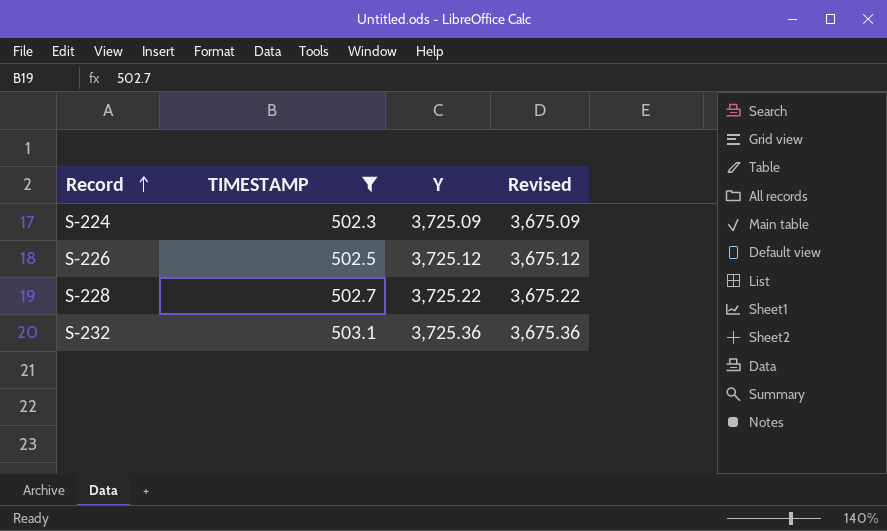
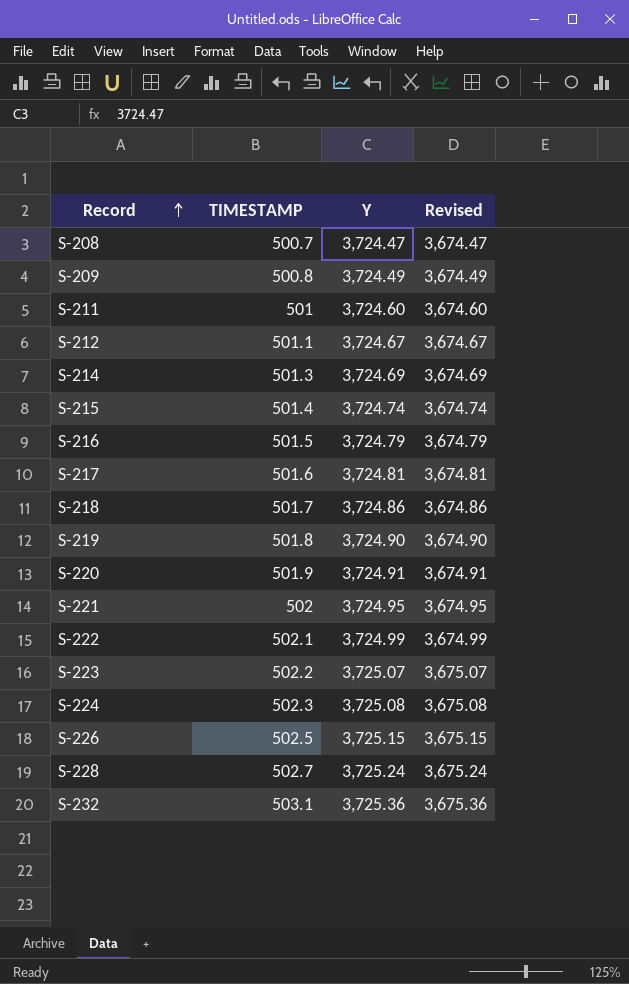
filter: TIMESTAMP >= 502.3 -> none
S-224 | Y: 3,725.09 -> 3,725.08
S-224 | Revised: 3,675.09 -> 3,675.08
S-226 | Y: 3,725.12 -> 3,725.15
S-226 | Revised: 3,675.12 -> 3,675.15
S-228 | Y: 3,725.22 -> 3,725.24
S-228 | Revised: 3,675.22 -> 3,675.24

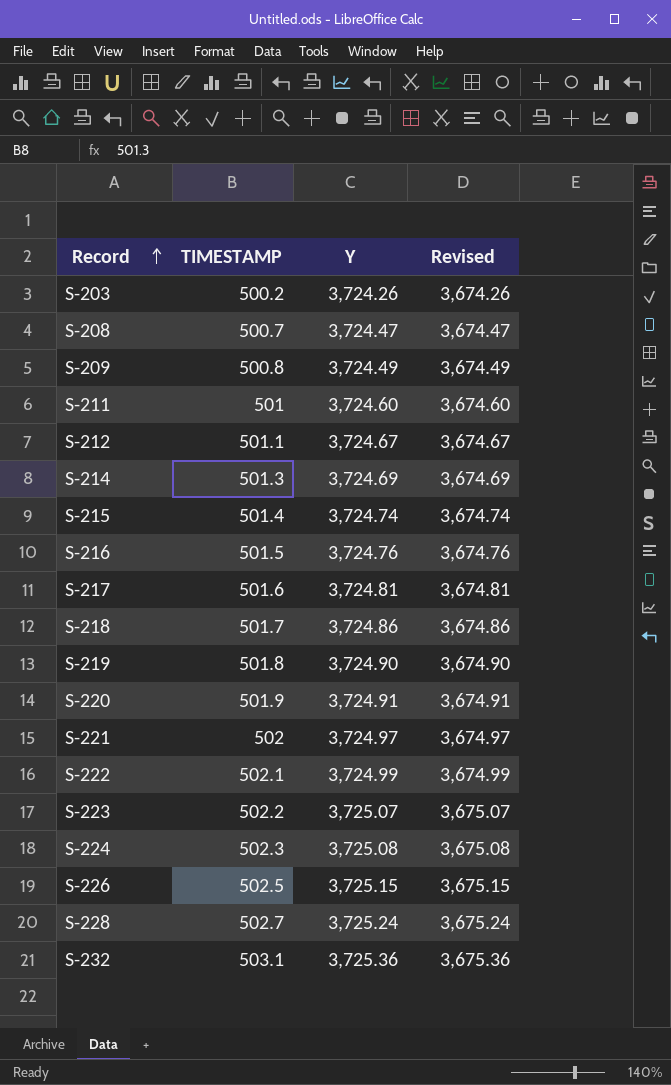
row S-203: none -> 500.2 | 3,724.26 | 3,674.26
S-216 | Y: 3,724.79 -> 3,724.76
S-216 | Revised: 3,674.79 -> 3,674.76
S-221 | Y: 3,724.95 -> 3,724.97
S-221 | Revised: 3,674.95 -> 3,674.97

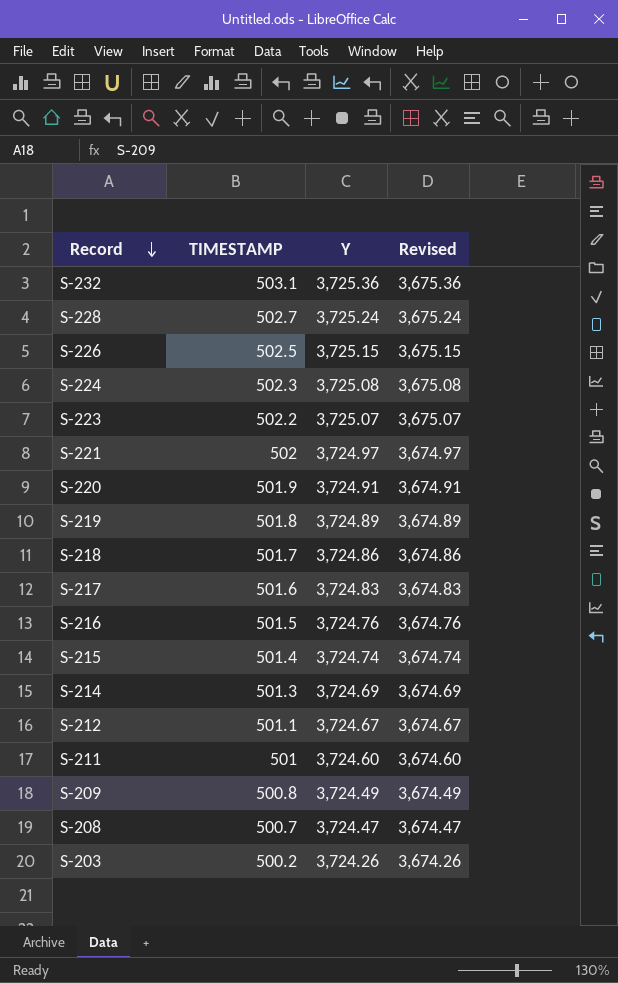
row order: Record ascending -> Record descending
row S-222: 502.1 | 3,724.99 | 3,674.99 -> none
S-219 | Y: 3,724.90 -> 3,724.89
S-219 | Revised: 3,674.90 -> 3,674.89
S-217 | Y: 3,724.81 -> 3,724.83
S-217 | Revised: 3,674.81 -> 3,674.83

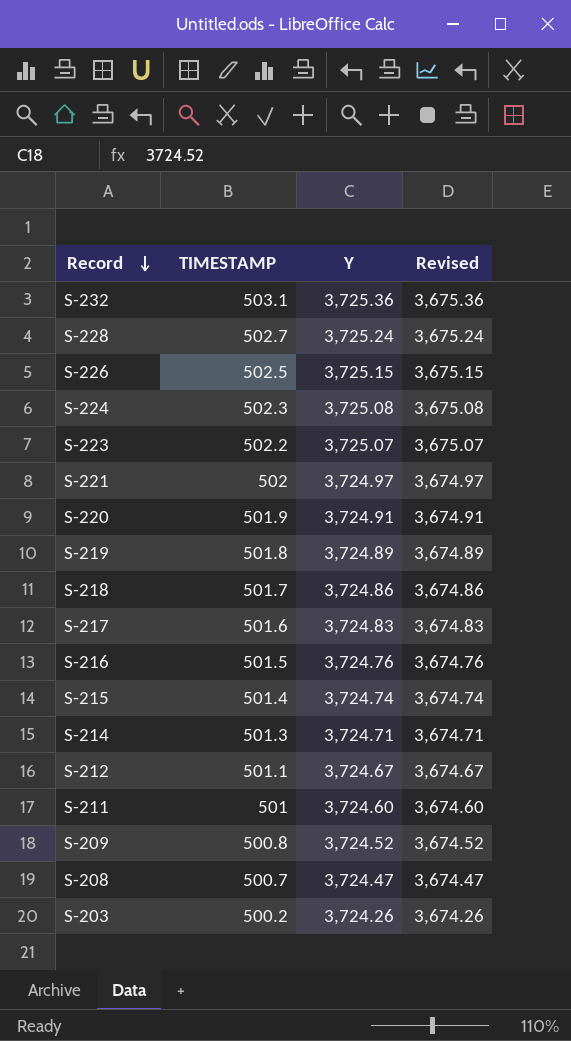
S-214 | Y: 3,724.69 -> 3,724.71
S-214 | Revised: 3,674.69 -> 3,674.71
S-209 | Y: 3,724.49 -> 3,724.52
S-209 | Revised: 3,674.49 -> 3,674.52

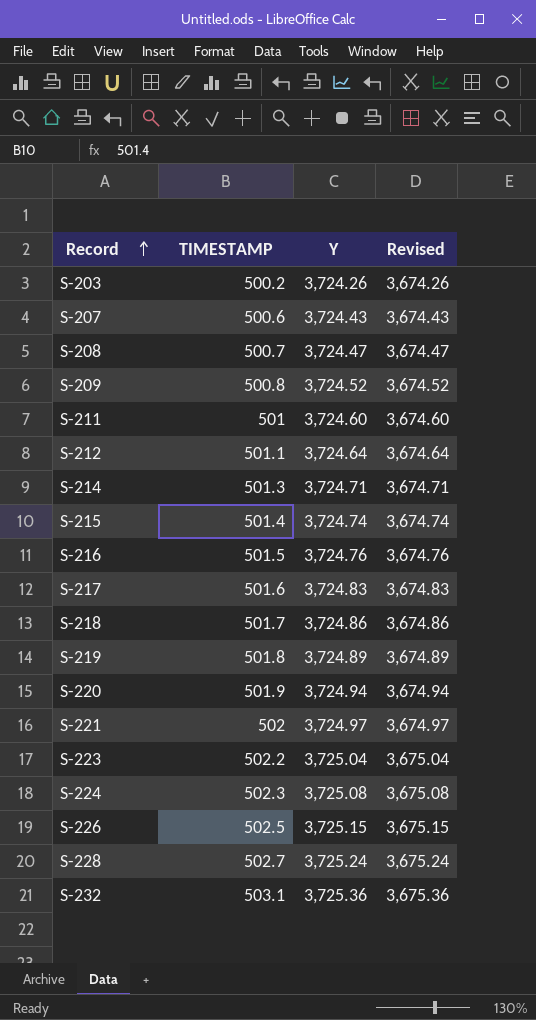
row order: Record descending -> Record ascending
row S-207: none -> 500.6 | 3,724.43 | 3,674.43
S-212 | Y: 3,724.67 -> 3,724.64
S-212 | Revised: 3,674.67 -> 3,674.64
S-220 | Y: 3,724.91 -> 3,724.94
S-220 | Revised: 3,674.91 -> 3,674.94
S-223 | Y: 3,725.07 -> 3,725.04
S-223 | Revised: 3,675.07 -> 3,675.04

